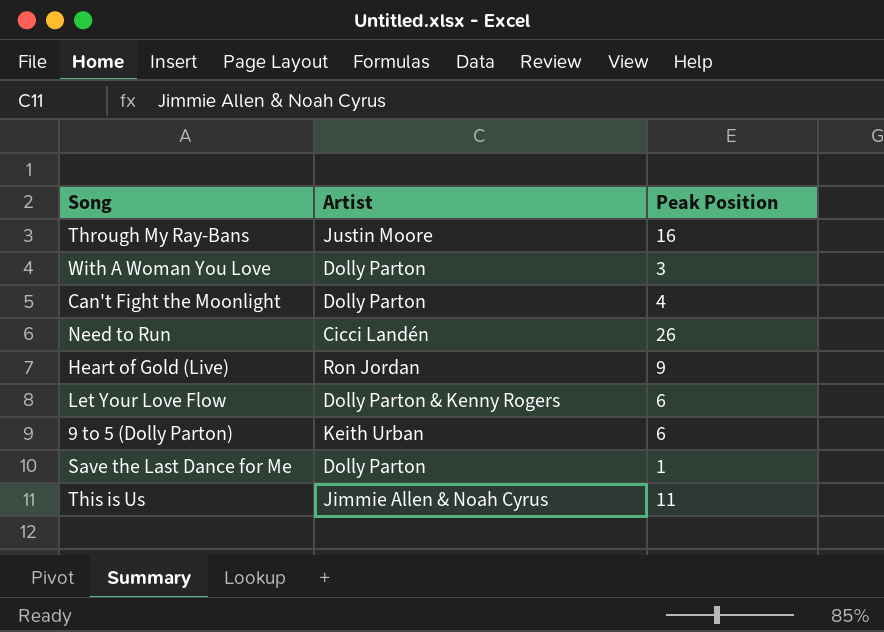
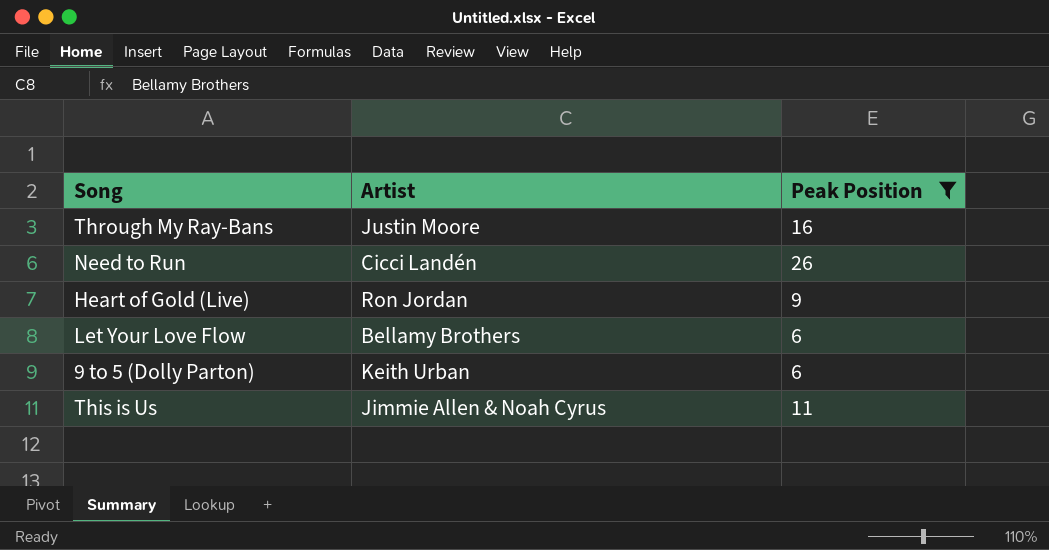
filter: none -> Peak Position >= 6
Let Your Love Flow | Artist: Dolly Parton & Kenny Rogers -> Bellamy Brothers

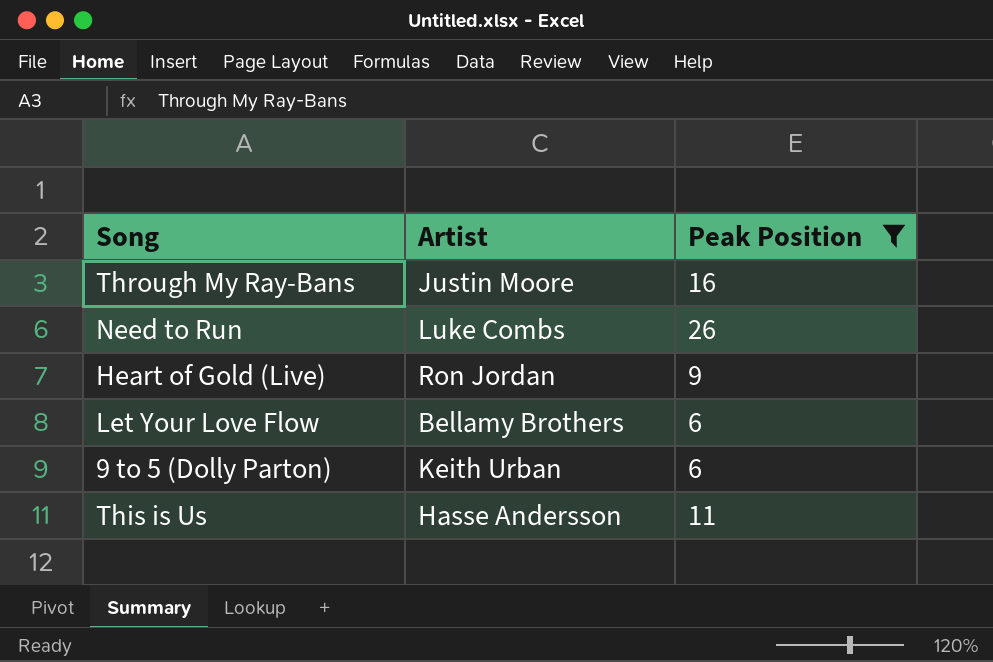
Need to Run | Artist: Cicci Landén -> Luke Combs
This is Us | Artist: Jimmie Allen & Noah Cyrus -> Hasse Andersson

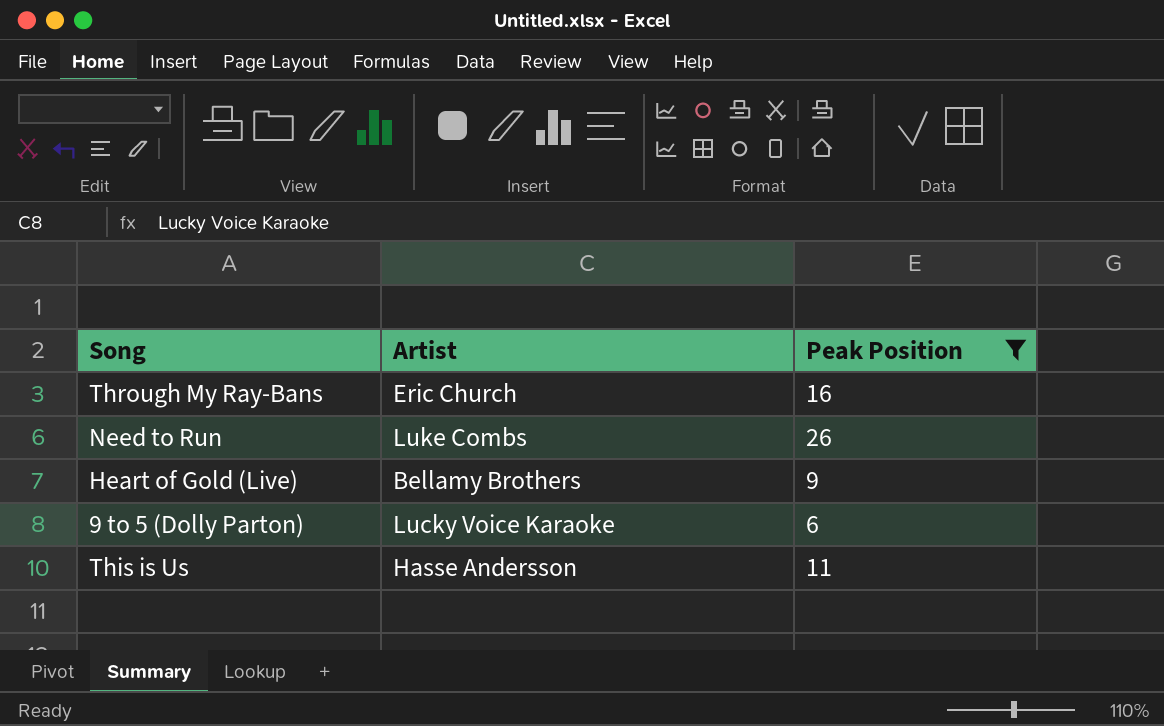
row Let Your Love Flow: Bellamy Brothers | 6 -> none
Through My Ray-Bans | Artist: Justin Moore -> Eric Church
Heart of Gold (Live) | Artist: Ron Jordan -> Bellamy Brothers
9 to 5 (Dolly Parton) | Artist: Keith Urban -> Lucky Voice Karaoke

